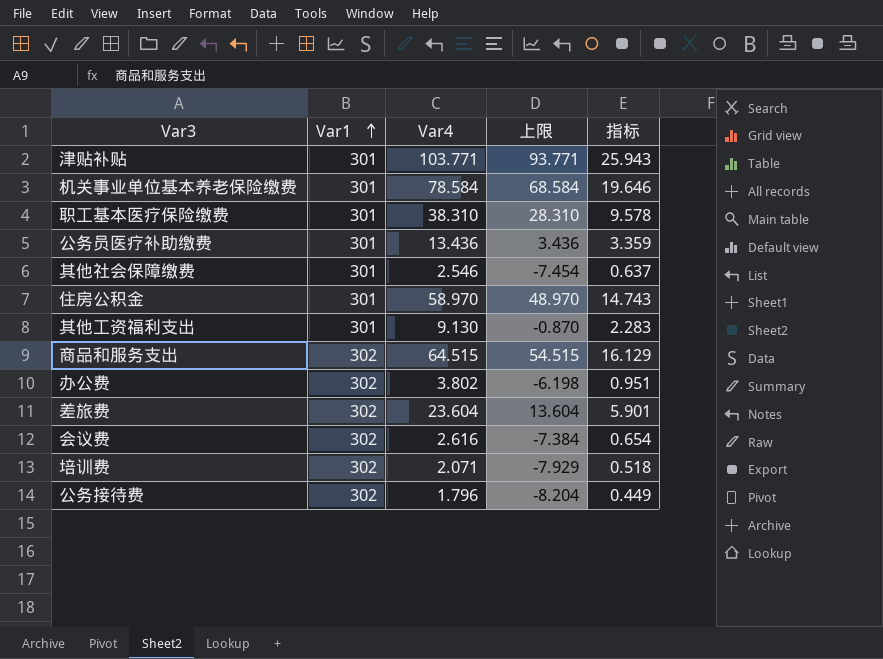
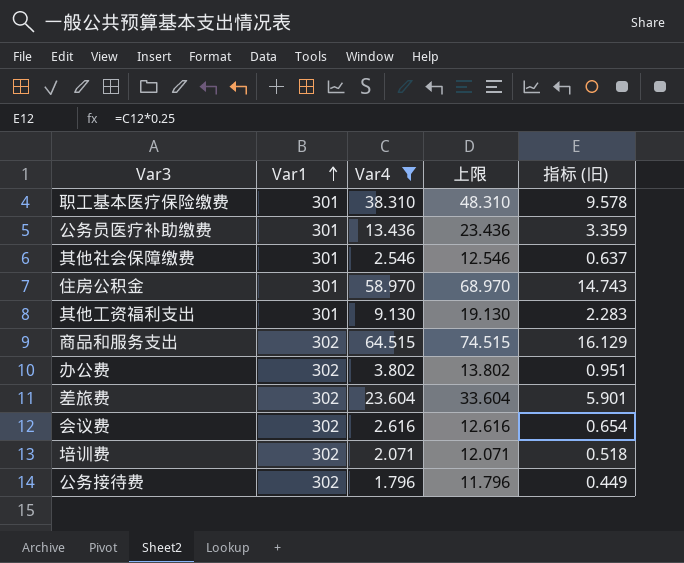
filter: none -> Var4 <= 64.515
column 上限 | formula: [Var4] - 10 -> [Var4] + 10
column name: 指标 -> 指标 (旧)

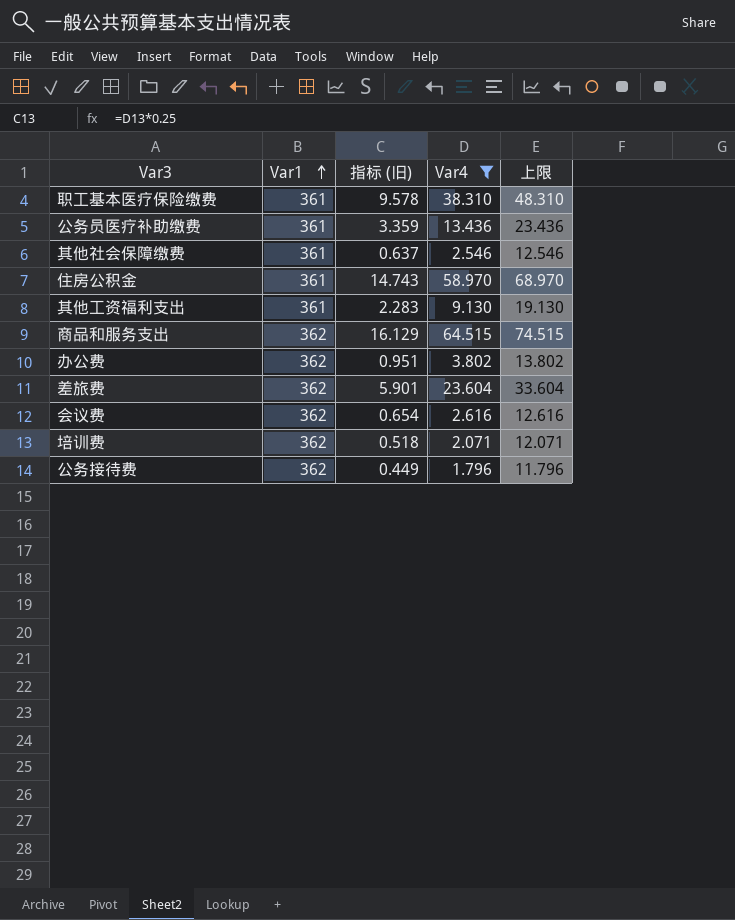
column 指标 (旧) | position: 5 -> 3
职工基本医疗保险缴费 | Var1: 301 -> 361
公务员医疗补助缴费 | Var1: 301 -> 361
其他社会保障缴费 | Var1: 301 -> 361
住房公积金 | Var1: 301 -> 361
其他工资福利支出 | Var1: 301 -> 361
商品和服务支出 | Var1: 302 -> 362
办公费 | Var1: 302 -> 362
差旅费 | Var1: 302 -> 362
会议费 | Var1: 302 -> 362
培训费 | Var1: 302 -> 362
公务接待费 | Var1: 302 -> 362

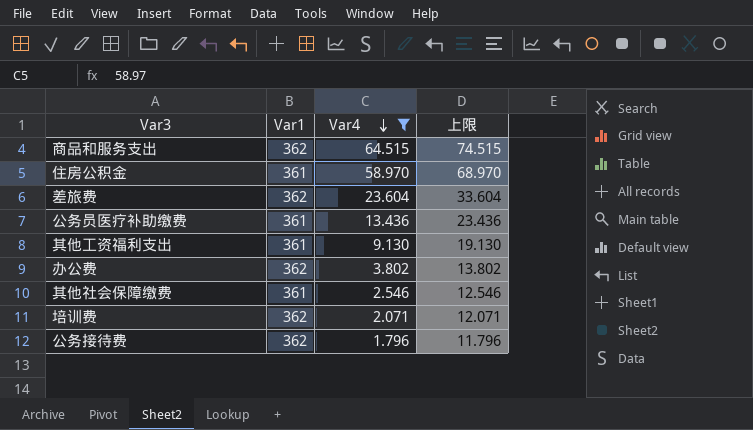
row order: Var1 ascending -> Var4 descending
column 指标 (旧) | formula: [Var4] * 0.25 -> none
row 职工基本医疗保险缴费: 361 | 9.578 | 38.310 | 48.310 -> none
row 会议费: 362 | 0.654 | 2.616 | 12.616 -> none

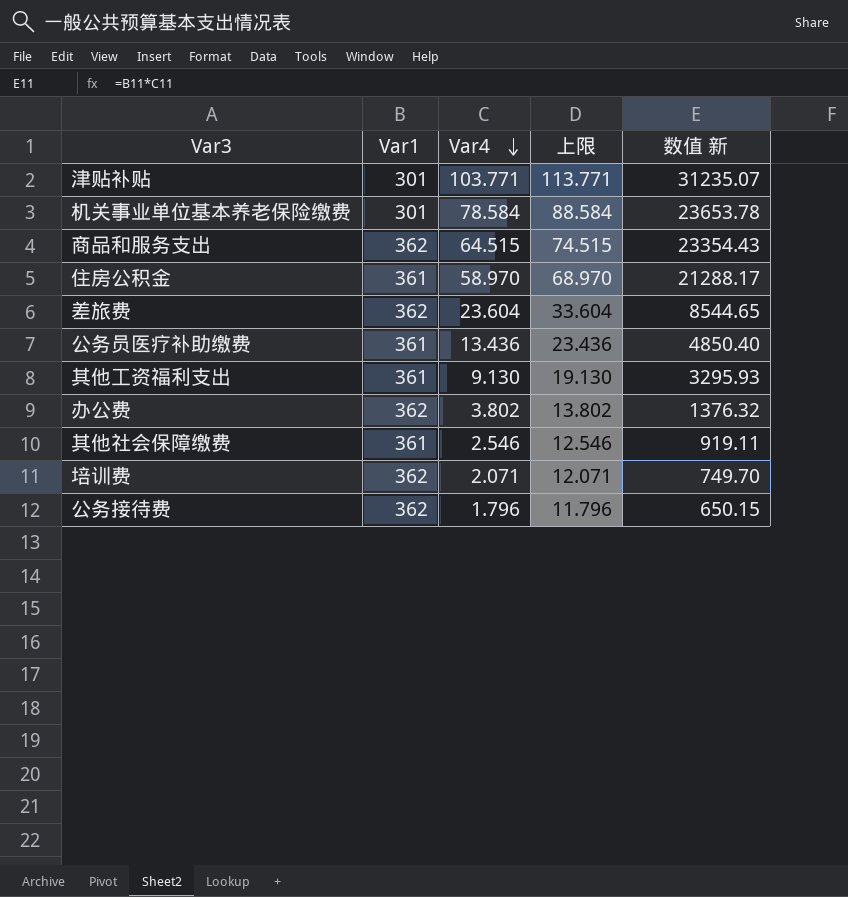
filter: Var4 <= 64.515 -> none
column 数值 新 | formula: none -> [Var1] * [Var4]

